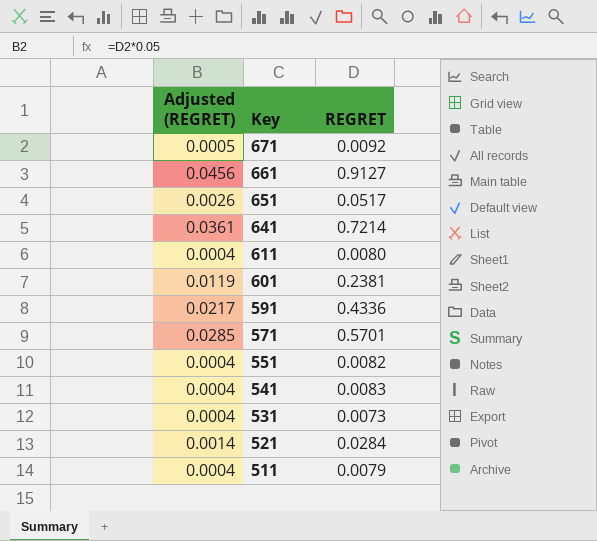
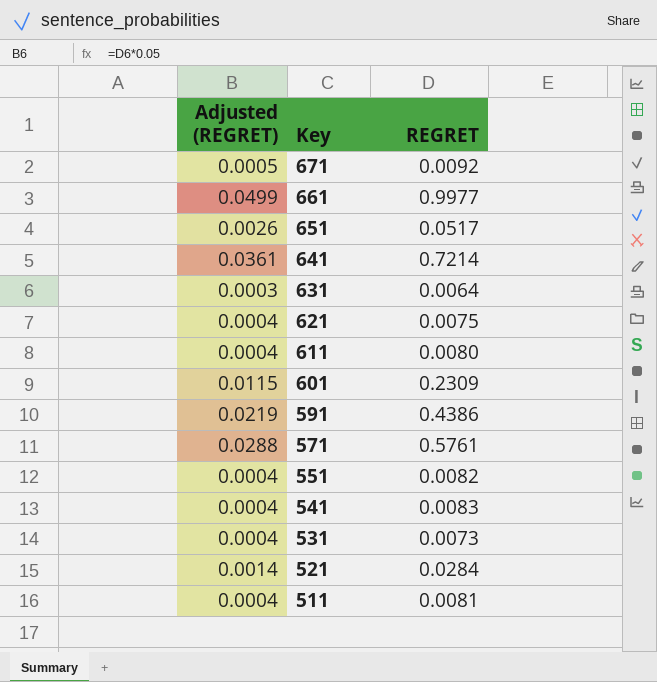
661 | Adjusted (REGRET): 0.0456 -> 0.0499
661 | REGRET: 0.9127 -> 0.9977
row 631: none -> 0.0003 | 0.0064
row 621: none -> 0.0004 | 0.0075
601 | Adjusted (REGRET): 0.0119 -> 0.0115
601 | REGRET: 0.2381 -> 0.2309
591 | Adjusted (REGRET): 0.0217 -> 0.0219
591 | REGRET: 0.4336 -> 0.4386
571 | Adjusted (REGRET): 0.0285 -> 0.0288
571 | REGRET: 0.5701 -> 0.5761
511 | REGRET: 0.0079 -> 0.0081

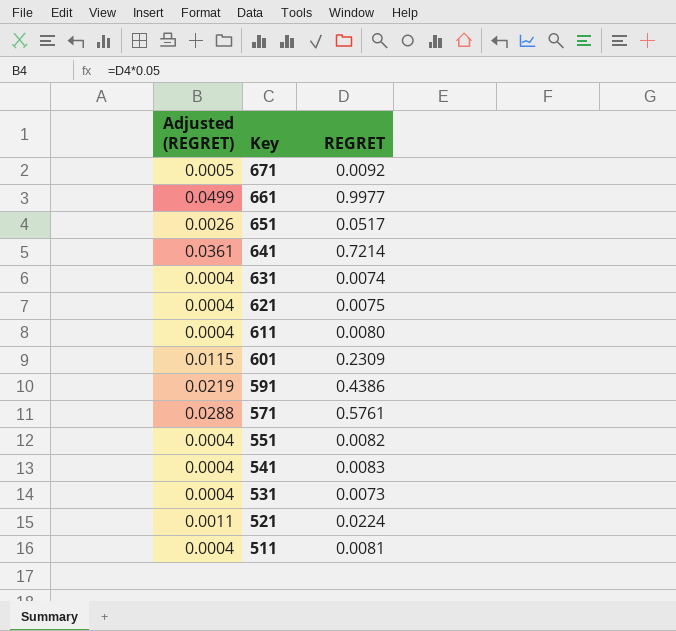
631 | Adjusted (REGRET): 0.0003 -> 0.0004
631 | REGRET: 0.0064 -> 0.0074
521 | Adjusted (REGRET): 0.0014 -> 0.0011
521 | REGRET: 0.0284 -> 0.0224

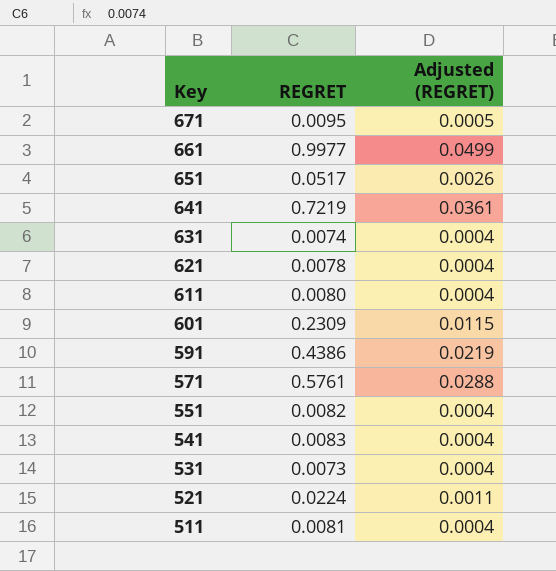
column Adjusted (REGRET) | position: 1 -> 3
671 | REGRET: 0.0092 -> 0.0095
641 | REGRET: 0.7214 -> 0.7219
621 | REGRET: 0.0075 -> 0.0078

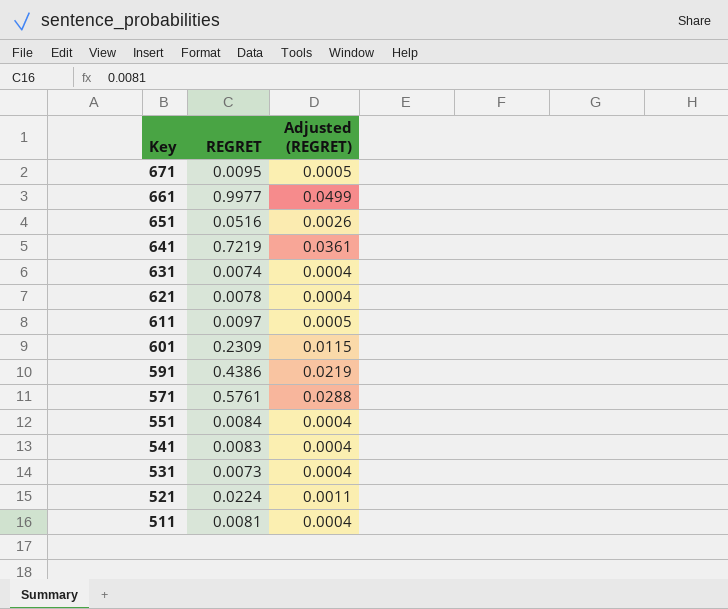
651 | REGRET: 0.0517 -> 0.0516
611 | REGRET: 0.0080 -> 0.0097
611 | Adjusted (REGRET): 0.0004 -> 0.0005
551 | REGRET: 0.0082 -> 0.0084

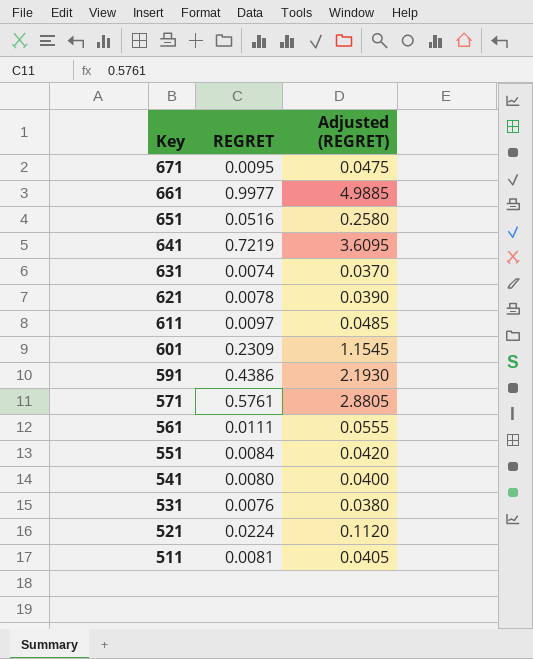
column Adjusted (REGRET) | formula: [REGRET] * 0.05 -> [REGRET] * 5
row 561: none -> 0.0111 | 0.0555
541 | REGRET: 0.0083 -> 0.0080
531 | REGRET: 0.0073 -> 0.0076

